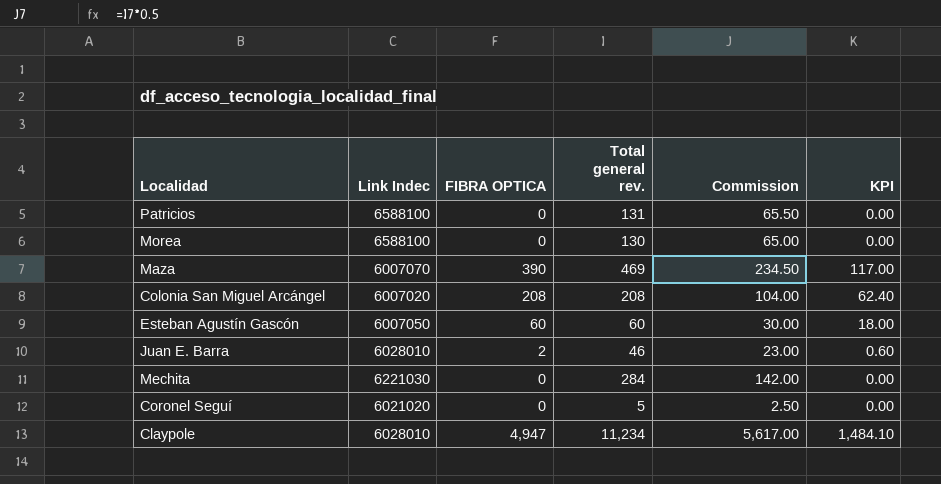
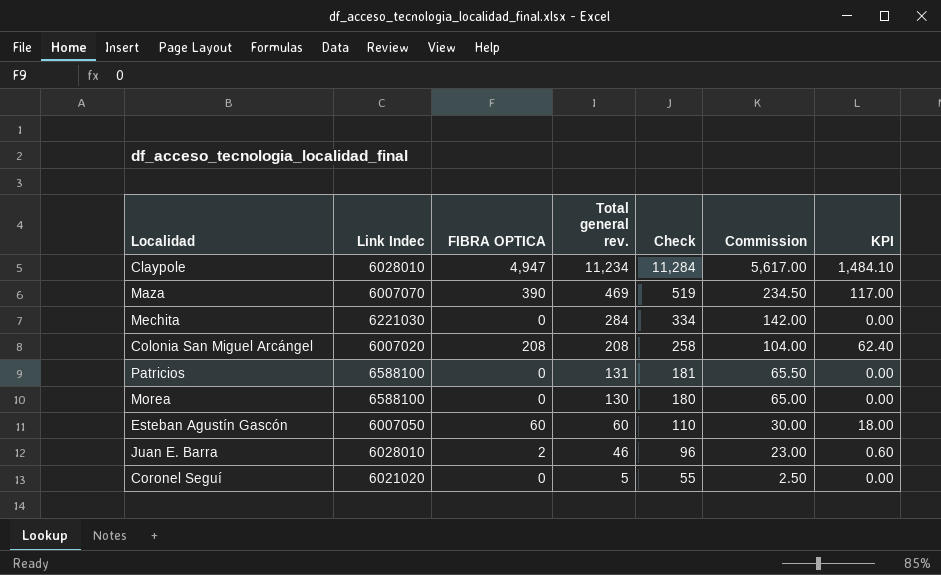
row order: none -> Total general rev. descending
column Check | formula: none -> [Total general rev.] + 50

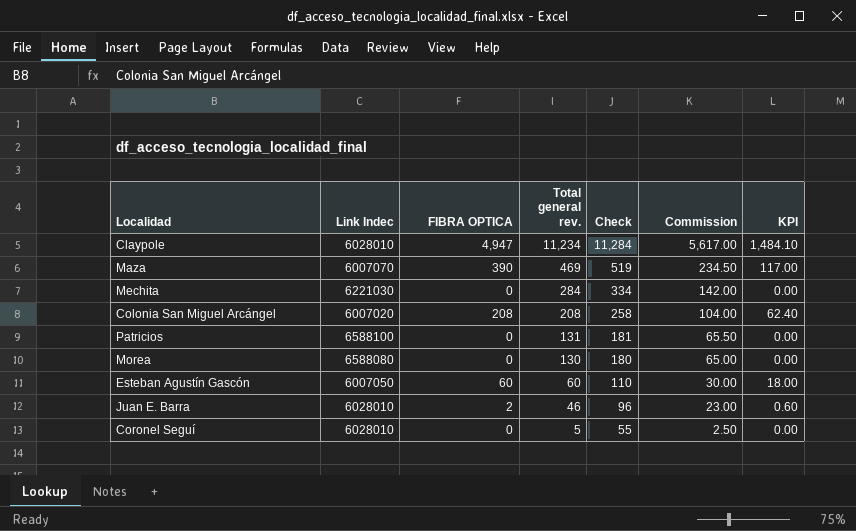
Morea | Link Indec: 6588100 -> 6588080
Coronel Seguí | Link Indec: 6021020 -> 6028010

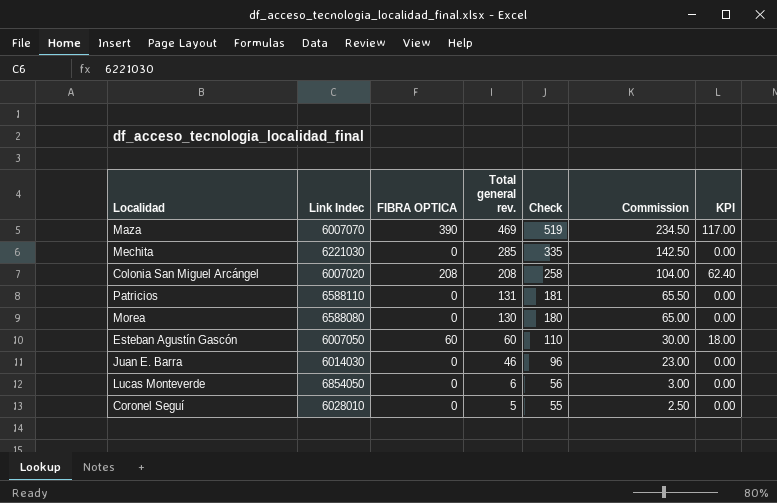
row Claypole: 6028010 | 4,947 | 11,234 | 11,284 | 5,617.00 | 1,484.10 -> none
Mechita | Total general rev.: 284 -> 285
Mechita | Check: 334 -> 335
Mechita | Commission: 142.00 -> 142.50
Patricios | Link Indec: 6588100 -> 6588110
Juan E. Barra | Link Indec: 6028010 -> 6014030
Juan E. Barra | FIBRA OPTICA: 2 -> 0
Juan E. Barra | KPI: 0.60 -> 0.00
row Lucas Monteverde: none -> 6854050 | 0 | 6 | 56 | 3.00 | 0.00

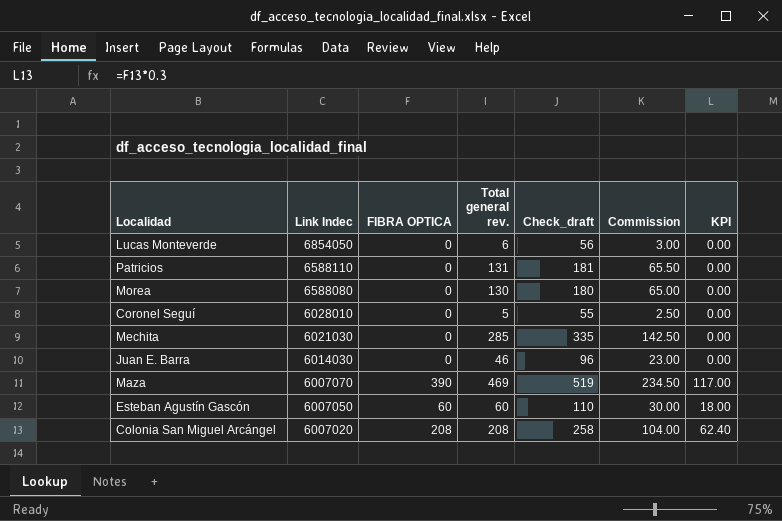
row order: Total general rev. descending -> Link Indec descending
column name: Check -> Check_draft
Mechita | Link Indec: 6221030 -> 6021030

